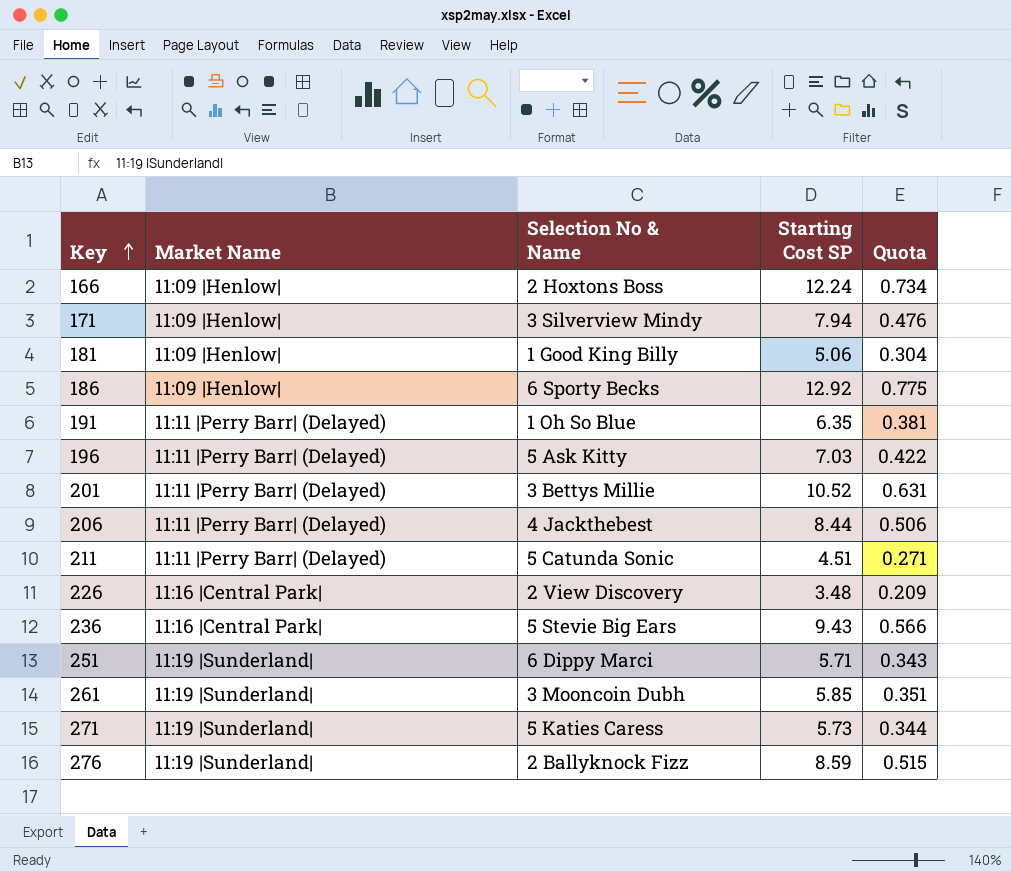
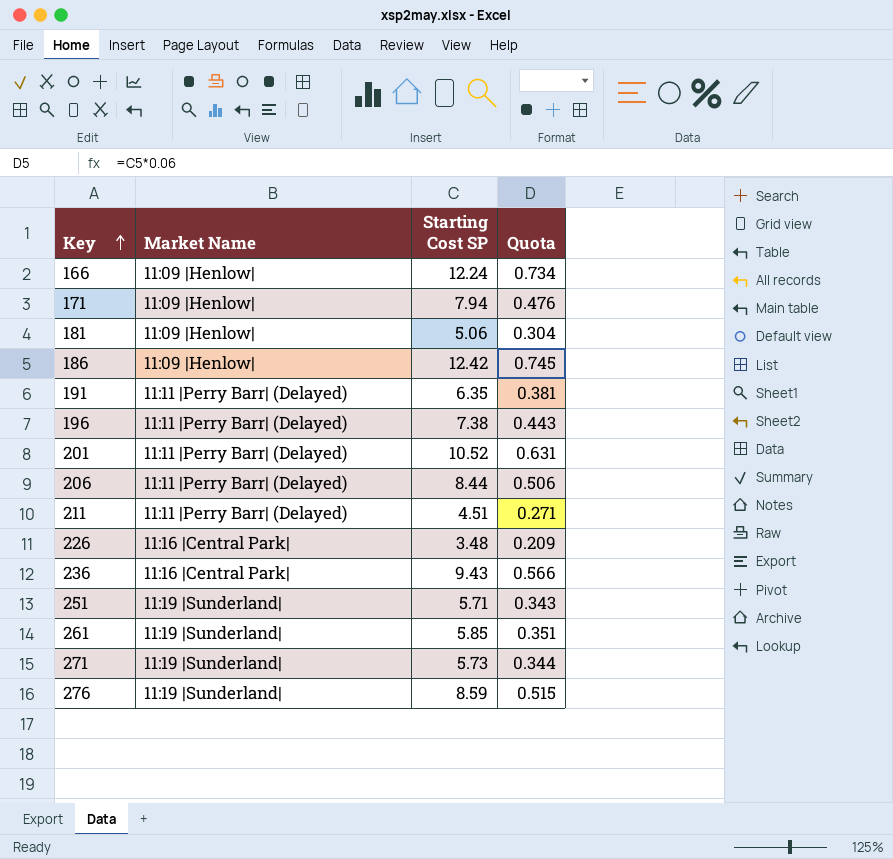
column Selection No & Name | position: 3 -> none
186 | Starting Cost SP: 12.92 -> 12.42
186 | Quota: 0.775 -> 0.745
196 | Starting Cost SP: 7.03 -> 7.38
196 | Quota: 0.422 -> 0.443

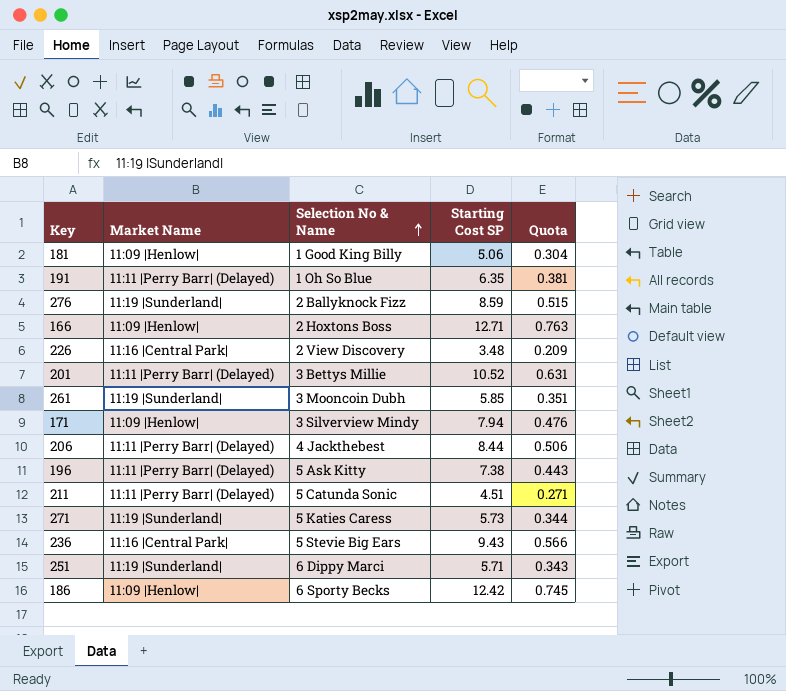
row order: Key ascending -> Selection No & Name ascending
column Selection No & Name | position: none -> 3
166 | Starting Cost SP: 12.24 -> 12.71
166 | Quota: 0.734 -> 0.763

